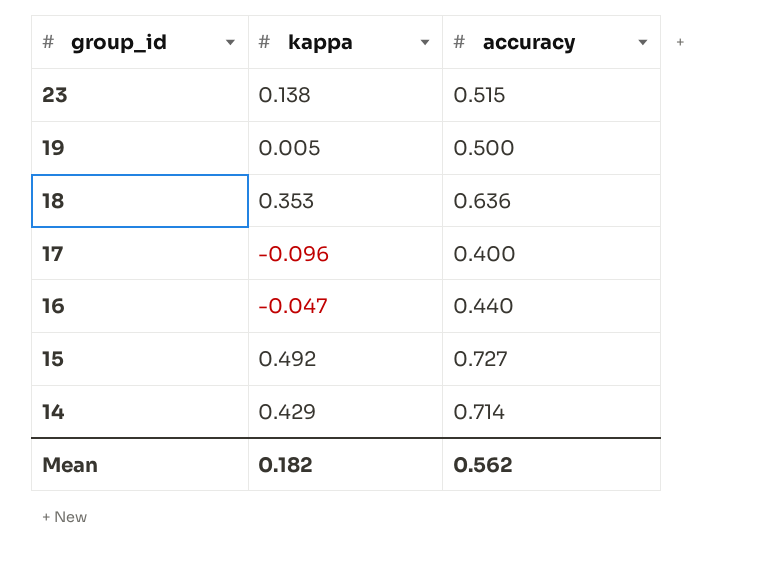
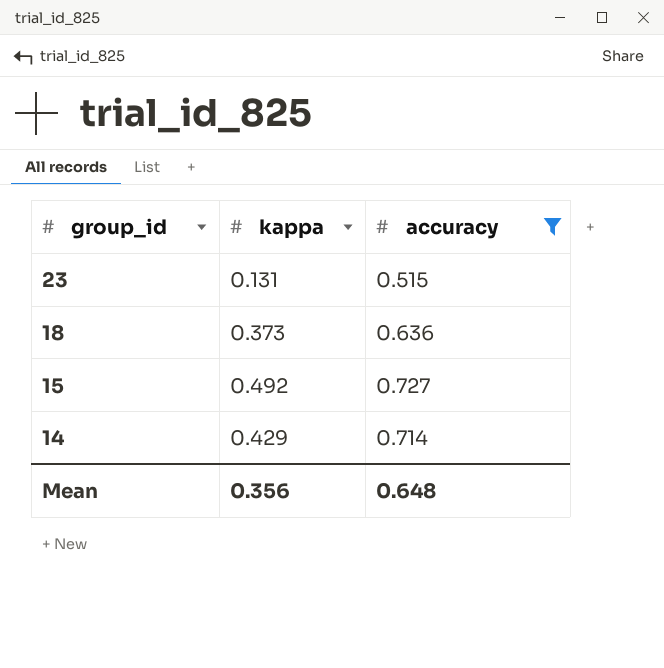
filter: none -> accuracy >= 0.515
23 | kappa: 0.138 -> 0.131
18 | kappa: 0.353 -> 0.373
Mean | kappa: 0.182 -> 0.356
Mean | accuracy: 0.562 -> 0.648

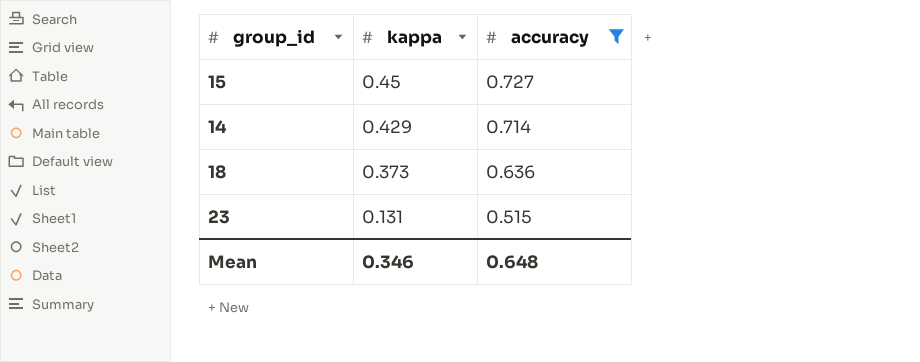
row order: group_id descending -> kappa descending
15 | kappa: 0.492 -> 0.45
Mean | kappa: 0.356 -> 0.346

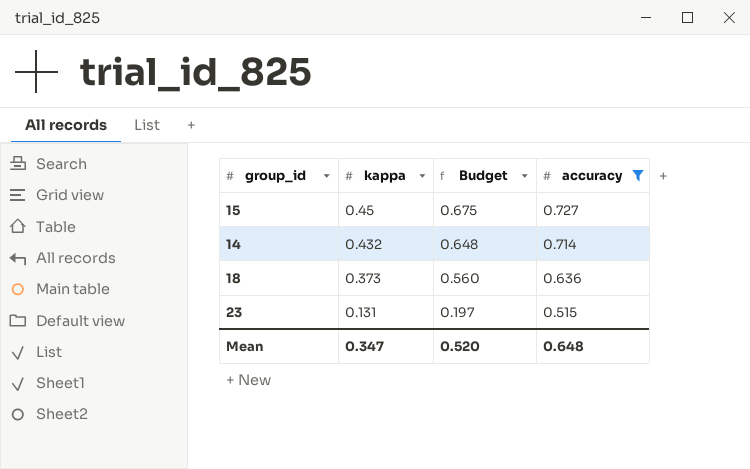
column Budget | formula: none -> [kappa] * 1.5
14 | kappa: 0.429 -> 0.432
Mean | kappa: 0.346 -> 0.347

